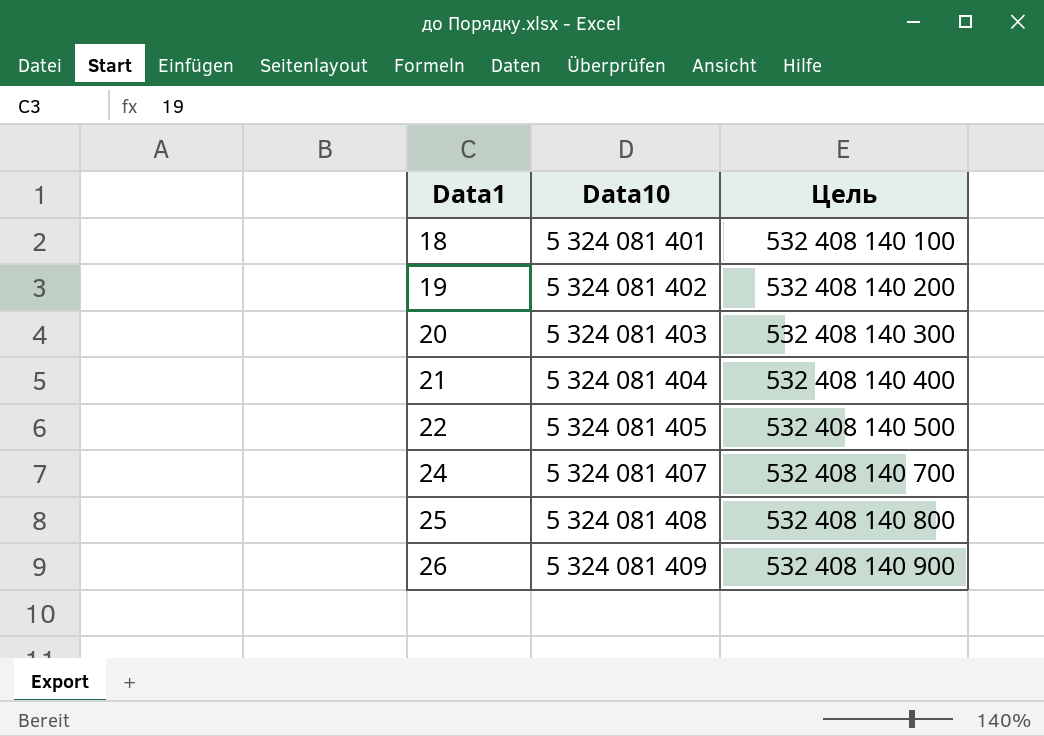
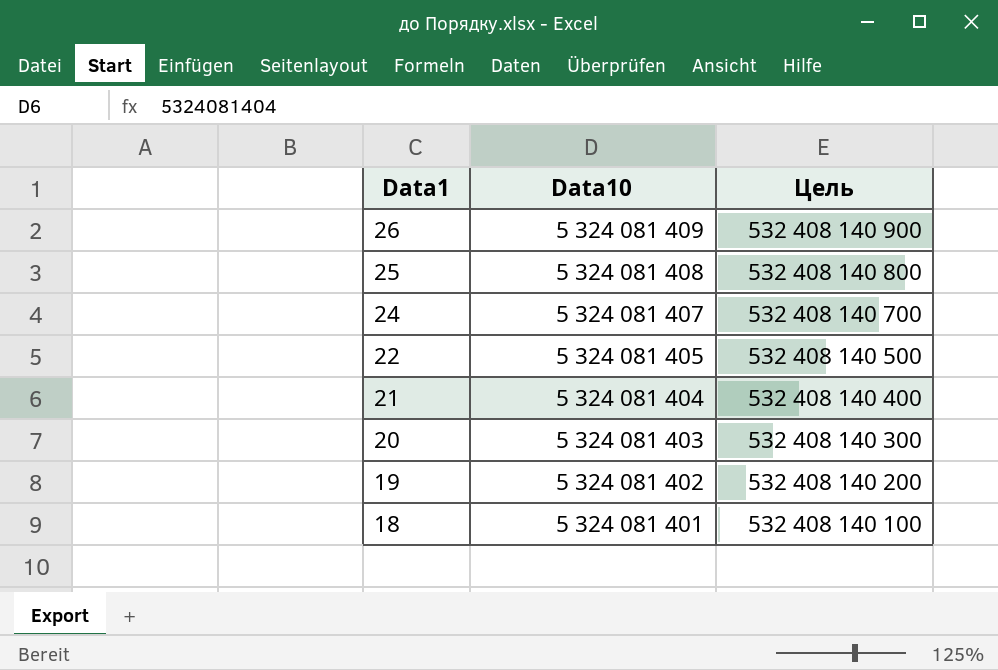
row order: Data1 ascending -> Data1 descending

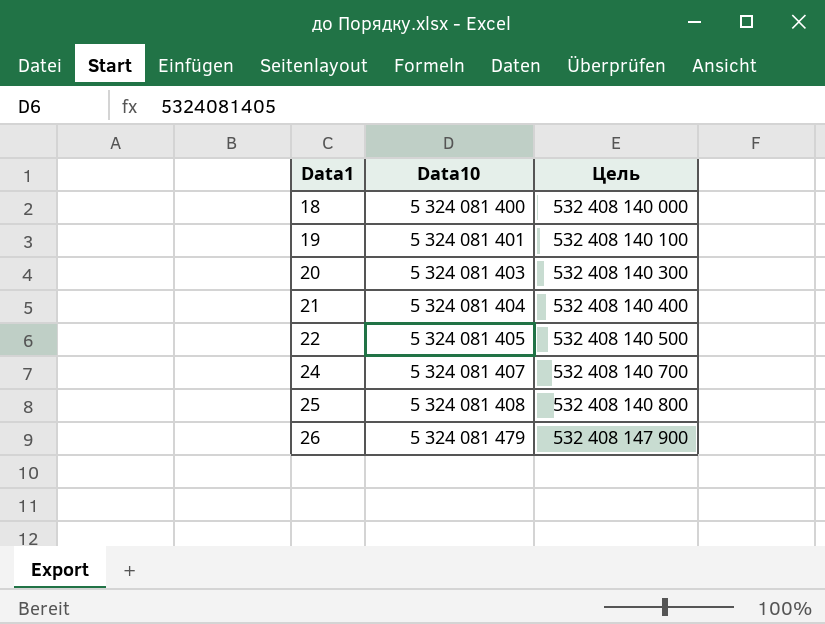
row order: Data1 descending -> Data1 ascending
18 | Data10: 5 324 081 401 -> 5 324 081 400
18 | Цель: 532 408 140 100 -> 532 408 140 000
19 | Data10: 5 324 081 402 -> 5 324 081 401
19 | Цель: 532 408 140 200 -> 532 408 140 100
26 | Data10: 5 324 081 409 -> 5 324 081 479
26 | Цель: 532 408 140 900 -> 532 408 147 900

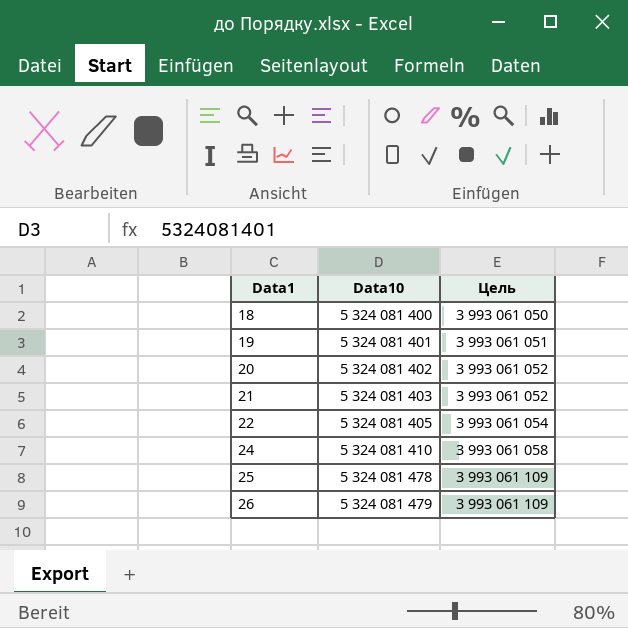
column Цель | formula: [Data10] * 100 -> [Data10] * 0,75
20 | Data10: 5 324 081 403 -> 5 324 081 402
21 | Data10: 5 324 081 404 -> 5 324 081 403
24 | Data10: 5 324 081 407 -> 5 324 081 410
25 | Data10: 5 324 081 408 -> 5 324 081 478

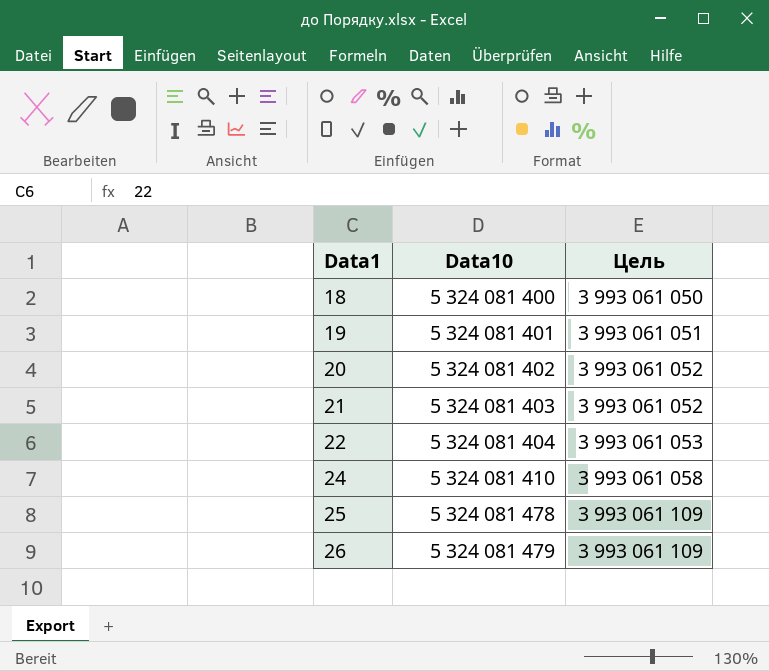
22 | Data10: 5 324 081 405 -> 5 324 081 404
22 | Цель: 3 993 061 054 -> 3 993 061 053

